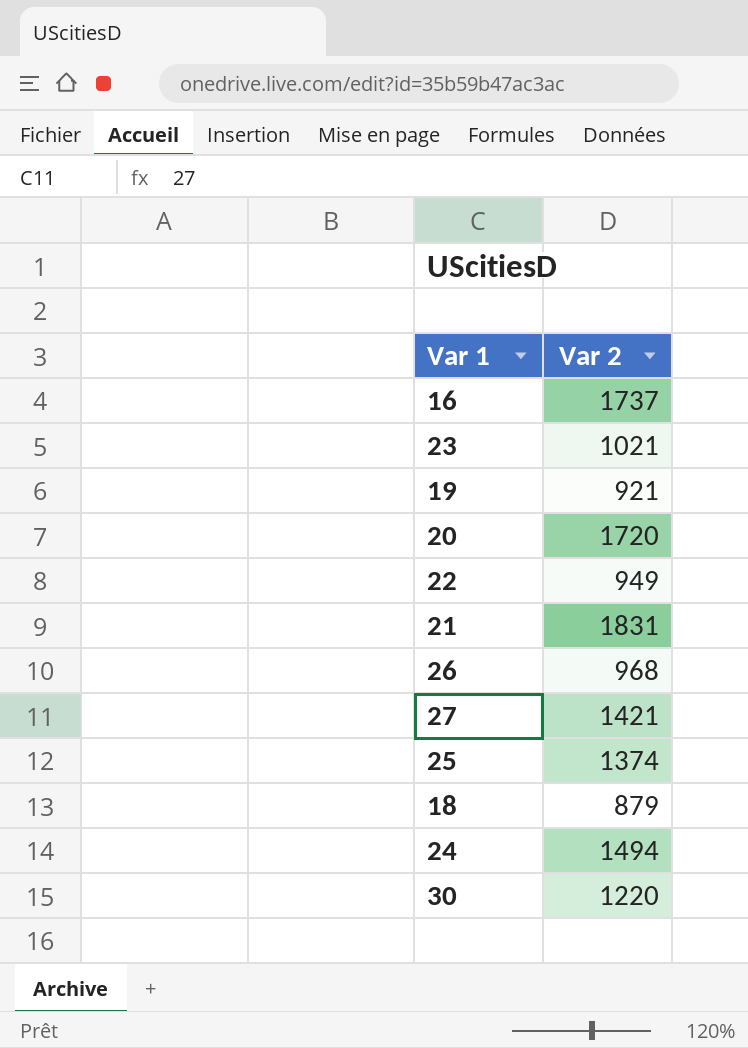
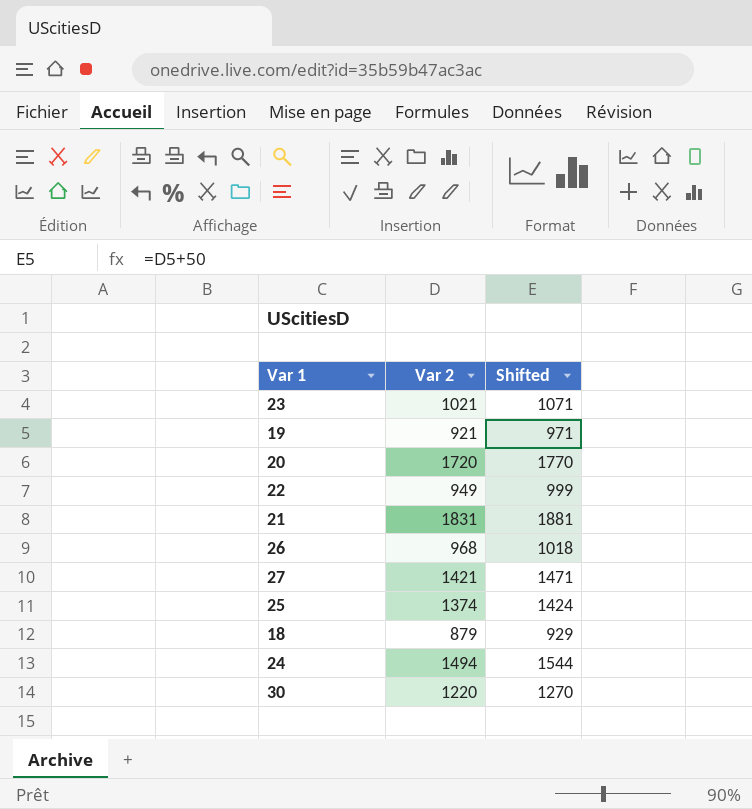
column Shifted | formula: none -> [Var 2] + 50
row 16: 1737 -> none

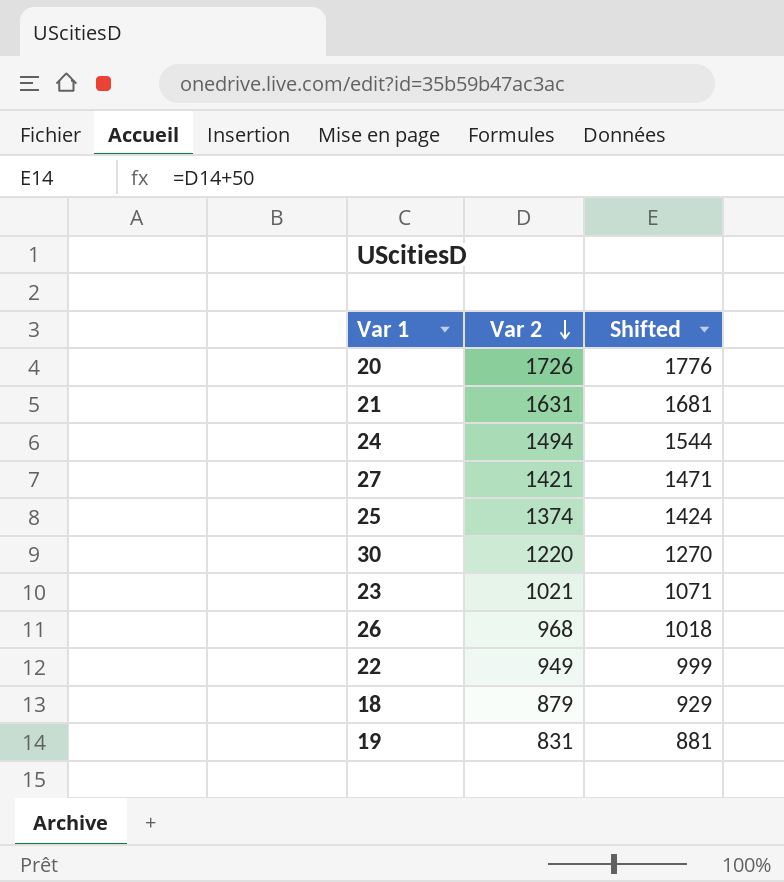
row order: none -> Var 2 descending
20 | Var 2: 1720 -> 1726
20 | Shifted: 1770 -> 1776
21 | Var 2: 1831 -> 1631
21 | Shifted: 1881 -> 1681
19 | Var 2: 921 -> 831
19 | Shifted: 971 -> 881

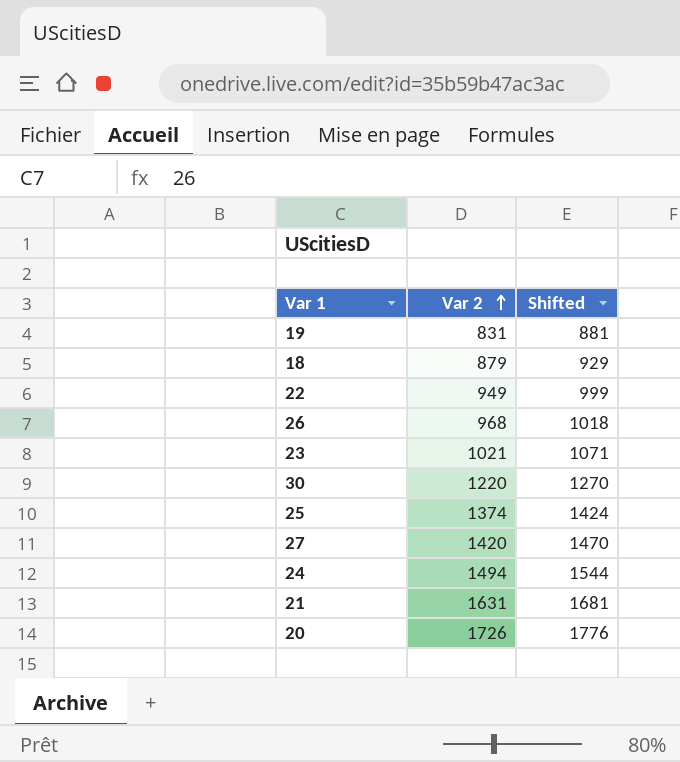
row order: Var 2 descending -> Var 2 ascending
27 | Var 2: 1421 -> 1420
27 | Shifted: 1471 -> 1470

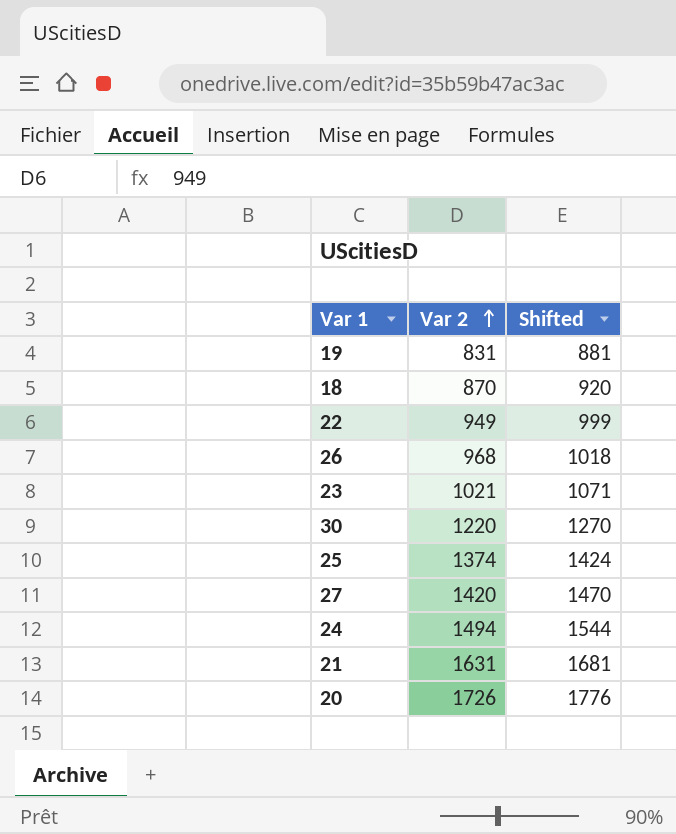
18 | Var 2: 879 -> 870
18 | Shifted: 929 -> 920

